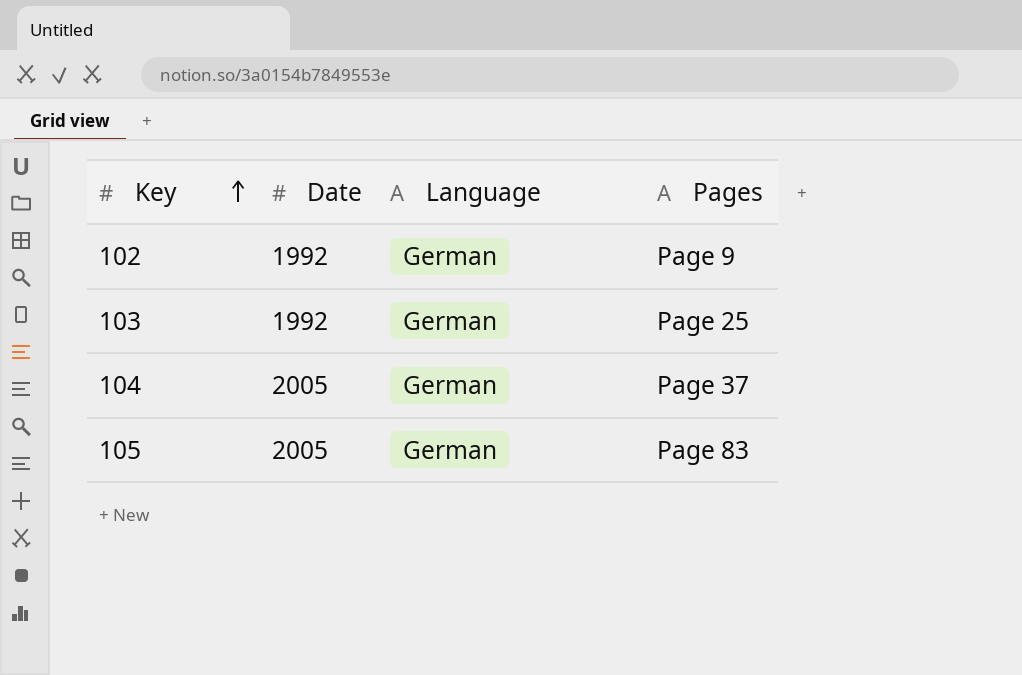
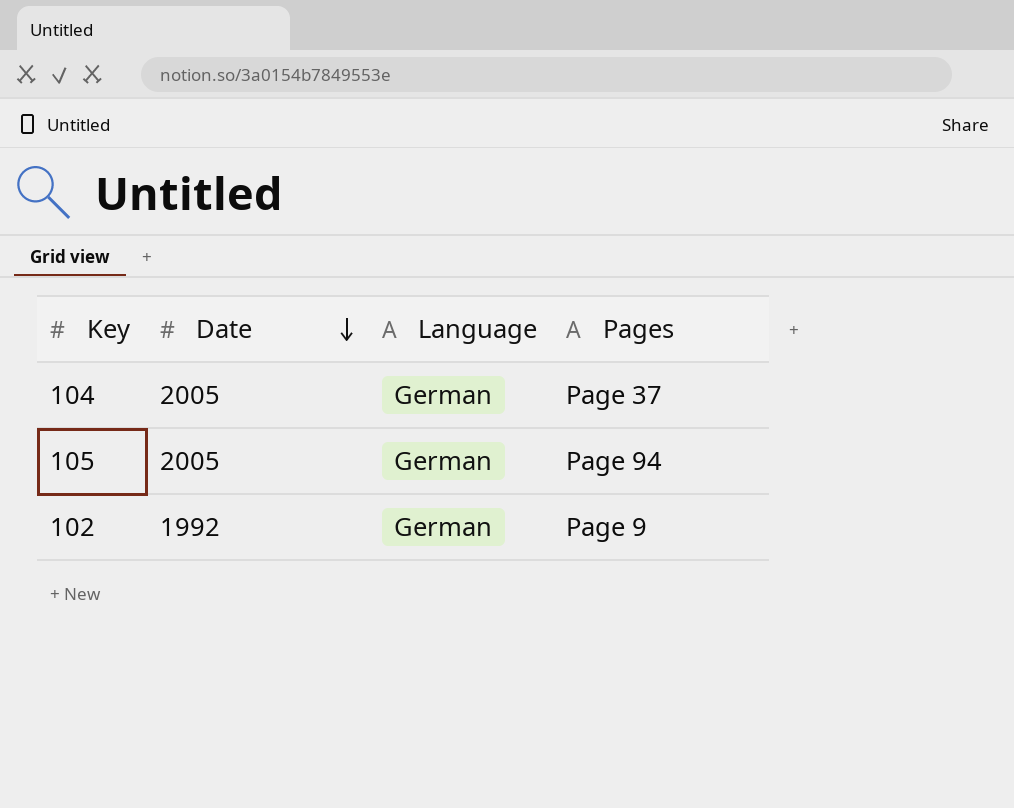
row order: Key ascending -> Date descending
row 103: 1992 | German | Page 25 -> none
105 | Pages: Page 83 -> Page 94

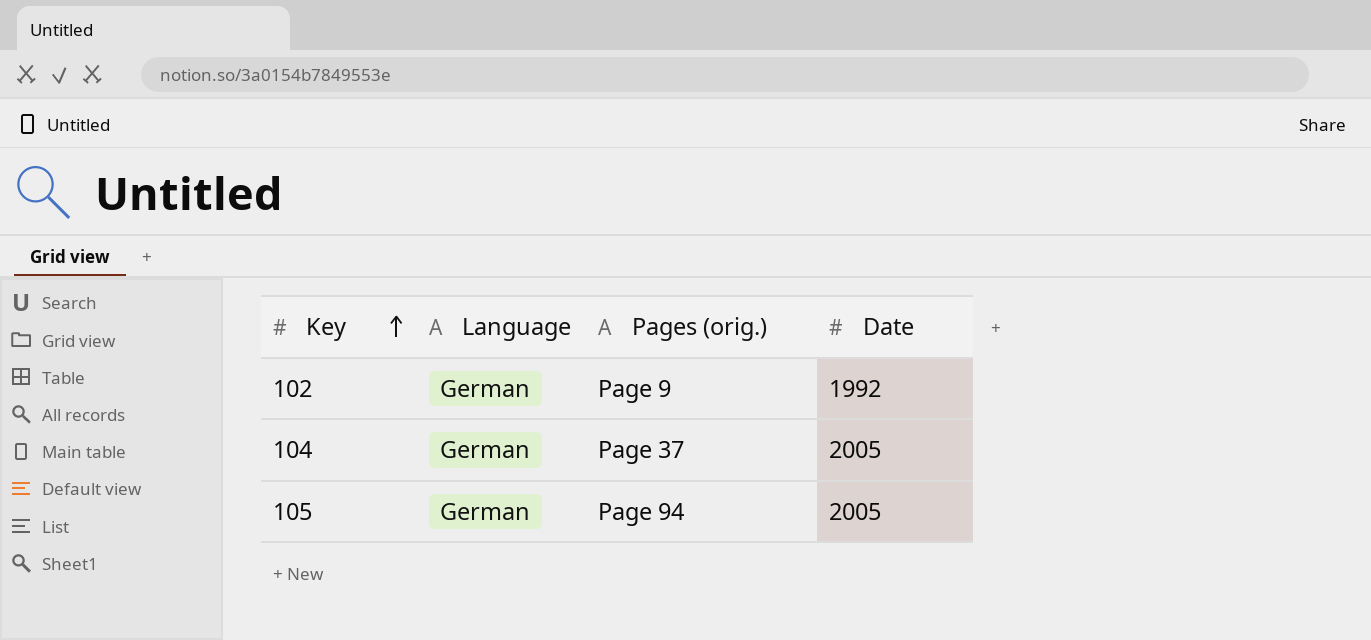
row order: Date descending -> Key ascending
column name: Pages -> Pages (orig.)
column Date | position: 2 -> 4

